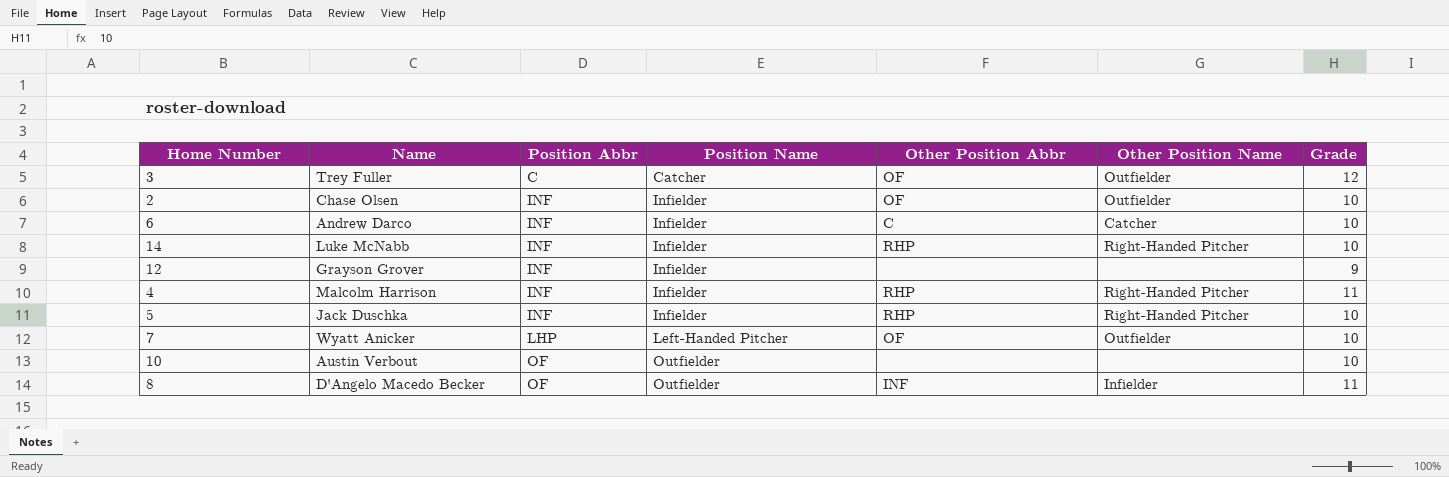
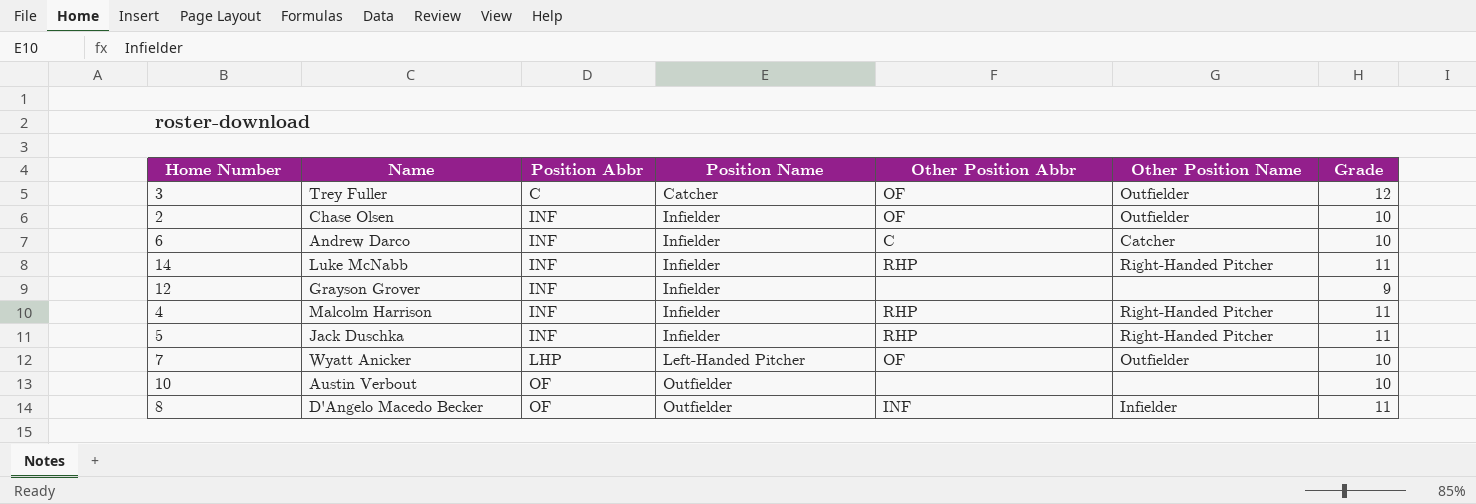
14 | Grade: 10 -> 11
5 | Grade: 10 -> 11

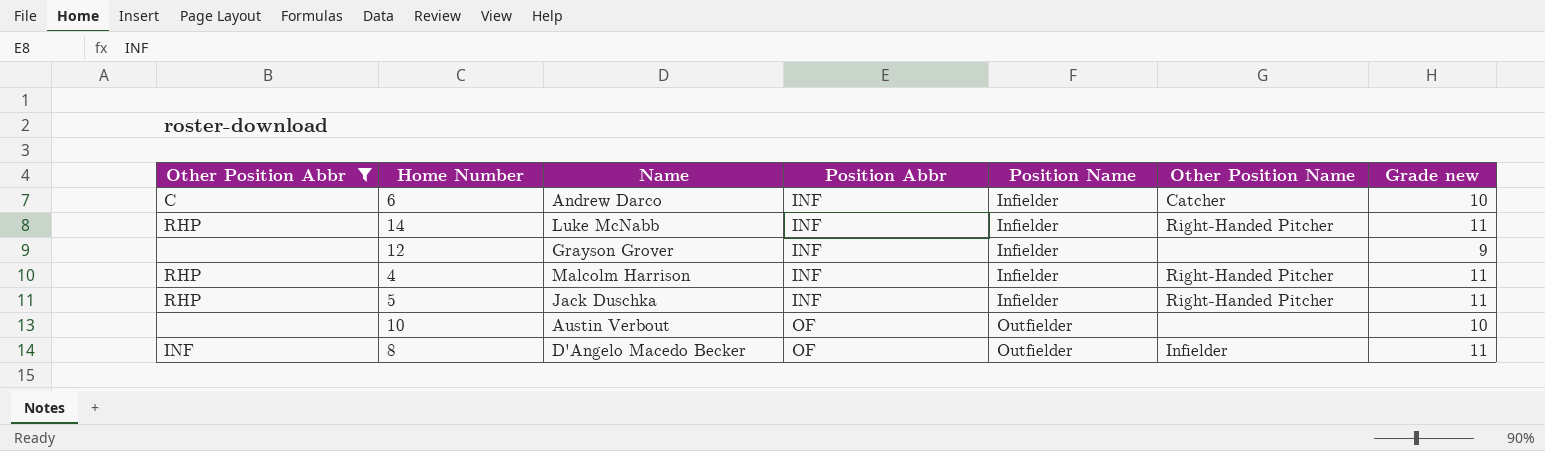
filter: none -> Other Position Abbr != OF
column Other Position Abbr | position: 5 -> 1
column name: Grade -> Grade new

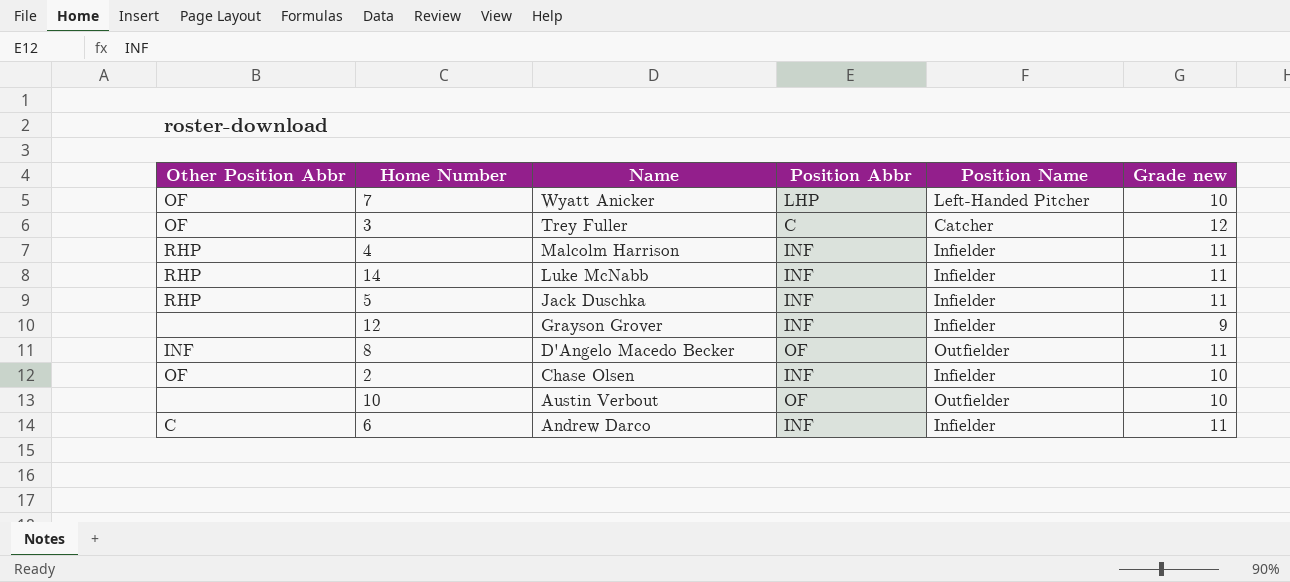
filter: Other Position Abbr != OF -> none
row order: Position Abbr ascending -> Name descending
column Other Position Name | position: 6 -> none
6 | Grade new: 10 -> 11

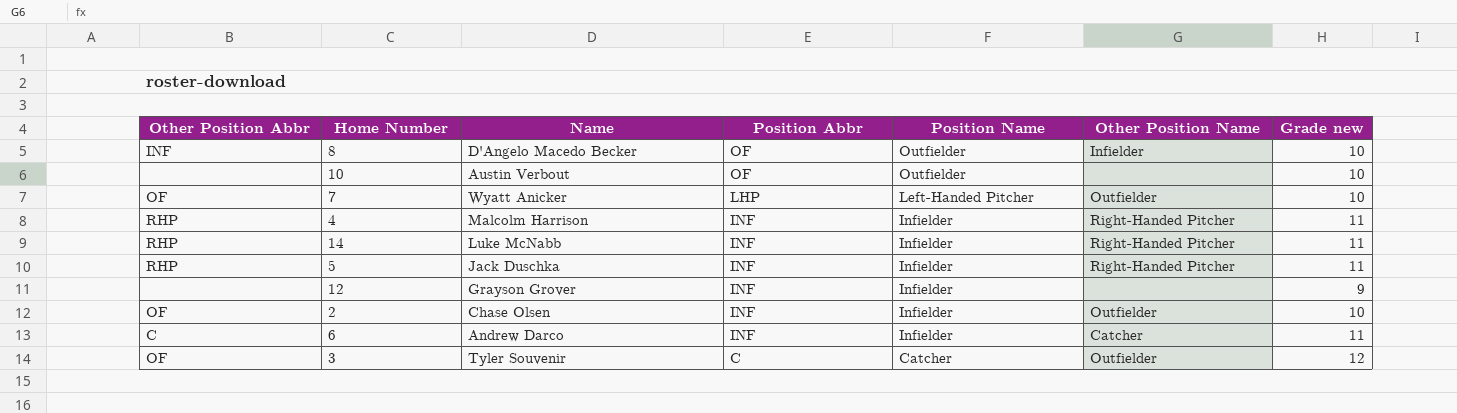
row order: Name descending -> Position Abbr descending
column Other Position Name | position: none -> 6
8 | Grade new: 11 -> 10
3 | Name: Trey Fuller -> Tyler Souvenir

